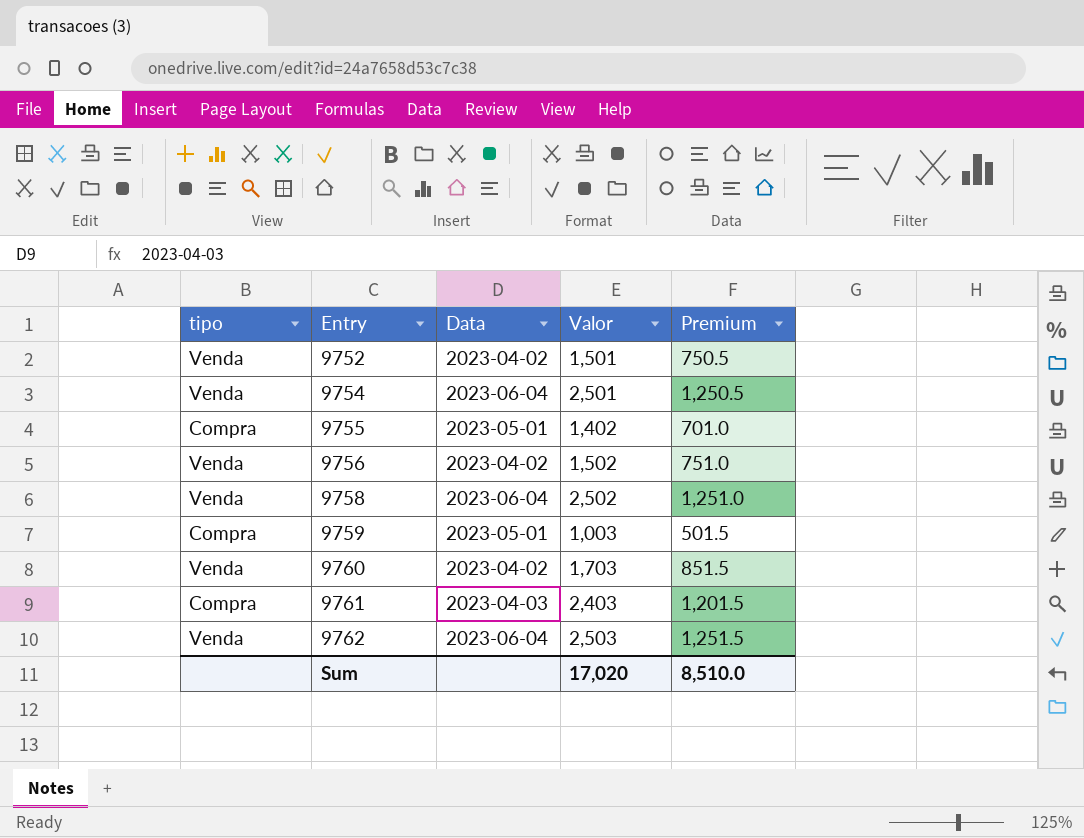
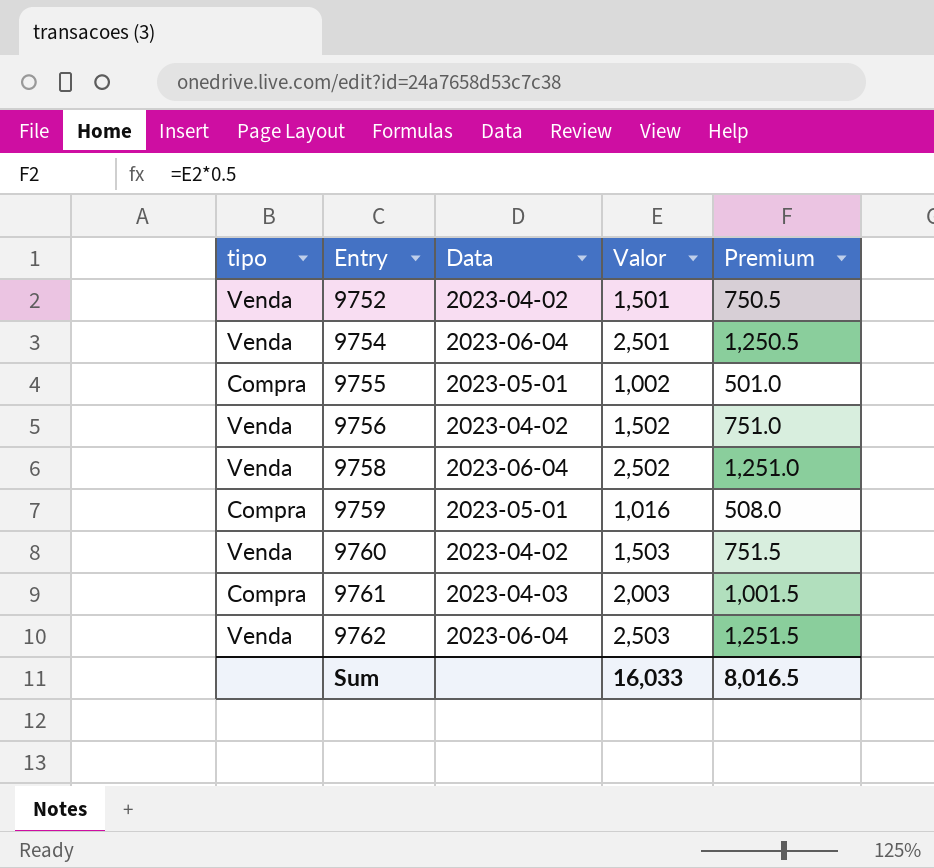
9755 | Valor: 1,402 -> 1,002
9755 | Premium: 701.0 -> 501.0
9759 | Valor: 1,003 -> 1,016
9759 | Premium: 501.5 -> 508.0
9760 | Valor: 1,703 -> 1,503
9760 | Premium: 851.5 -> 751.5
9761 | Valor: 2,403 -> 2,003
9761 | Premium: 1,201.5 -> 1,001.5
Sum | Valor: 17,020 -> 16,033
Sum | Premium: 8,510.0 -> 8,016.5

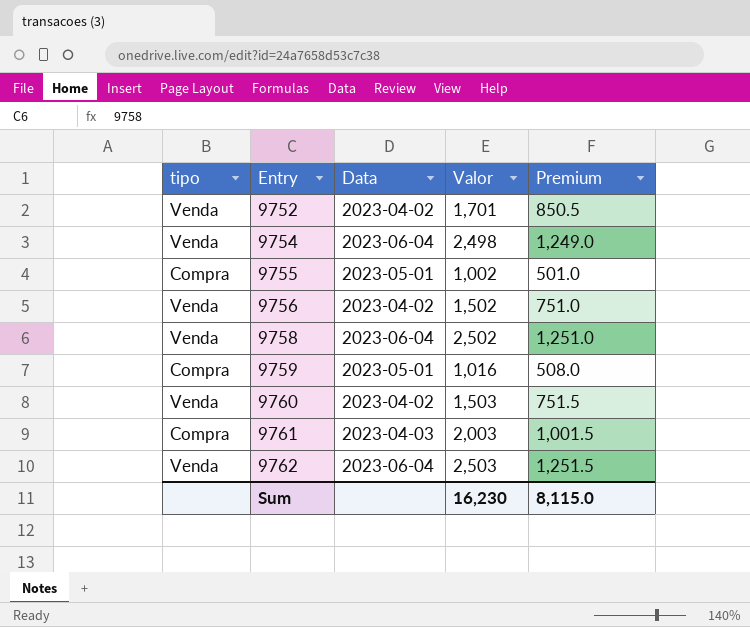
9752 | Valor: 1,501 -> 1,701
9752 | Premium: 750.5 -> 850.5
9754 | Valor: 2,501 -> 2,498
9754 | Premium: 1,250.5 -> 1,249.0
Sum | Valor: 16,033 -> 16,230
Sum | Premium: 8,016.5 -> 8,115.0

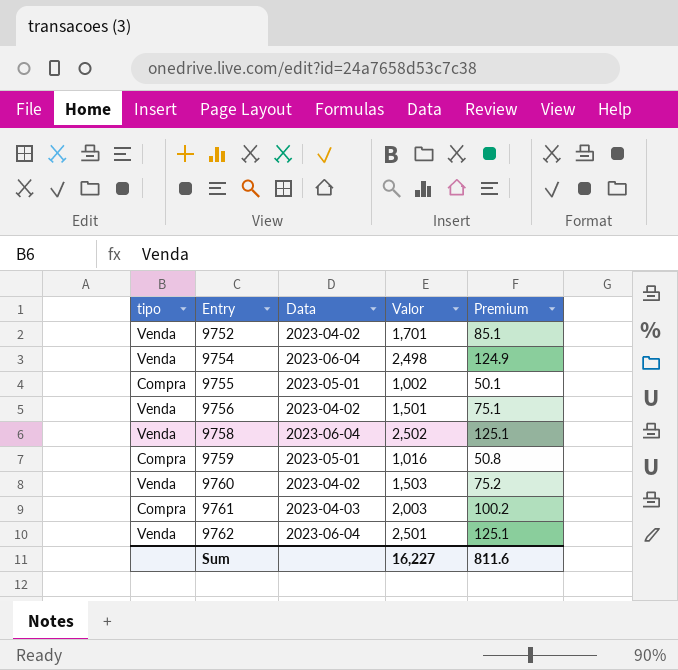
column Premium | formula: [Valor] * 0.5 -> [Valor] * 0.05
9756 | Valor: 1,502 -> 1,501
9762 | Valor: 2,503 -> 2,501
Sum | Valor: 16,230 -> 16,227
Sum | Premium: 8,115.0 -> 811.6

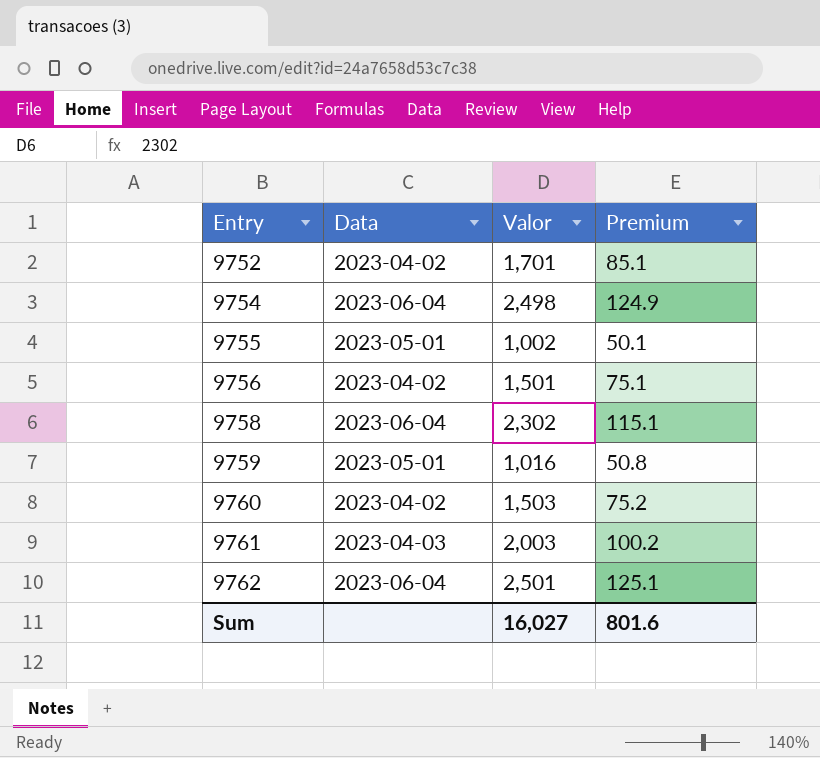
column tipo | position: 1 -> none
9758 | Valor: 2,502 -> 2,302
9758 | Premium: 125.1 -> 115.1
Sum | Valor: 16,227 -> 16,027
Sum | Premium: 811.6 -> 801.6

